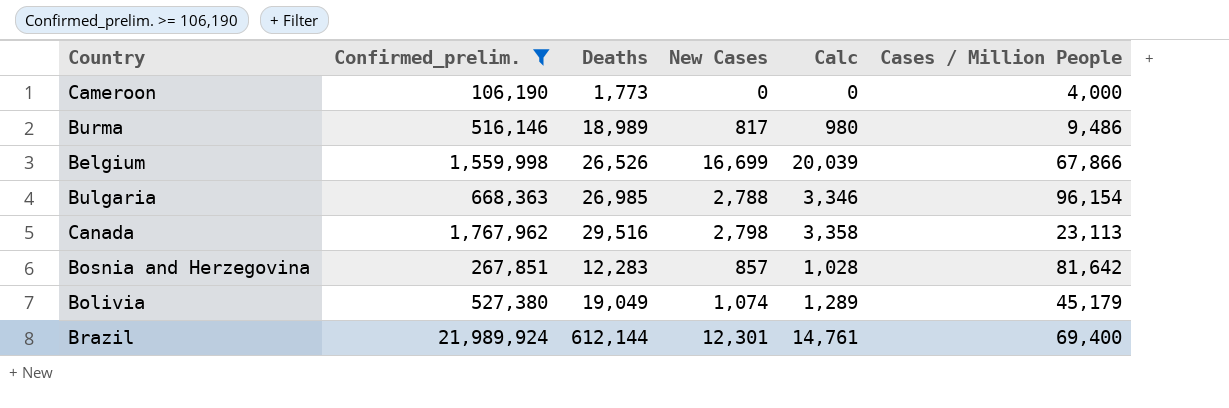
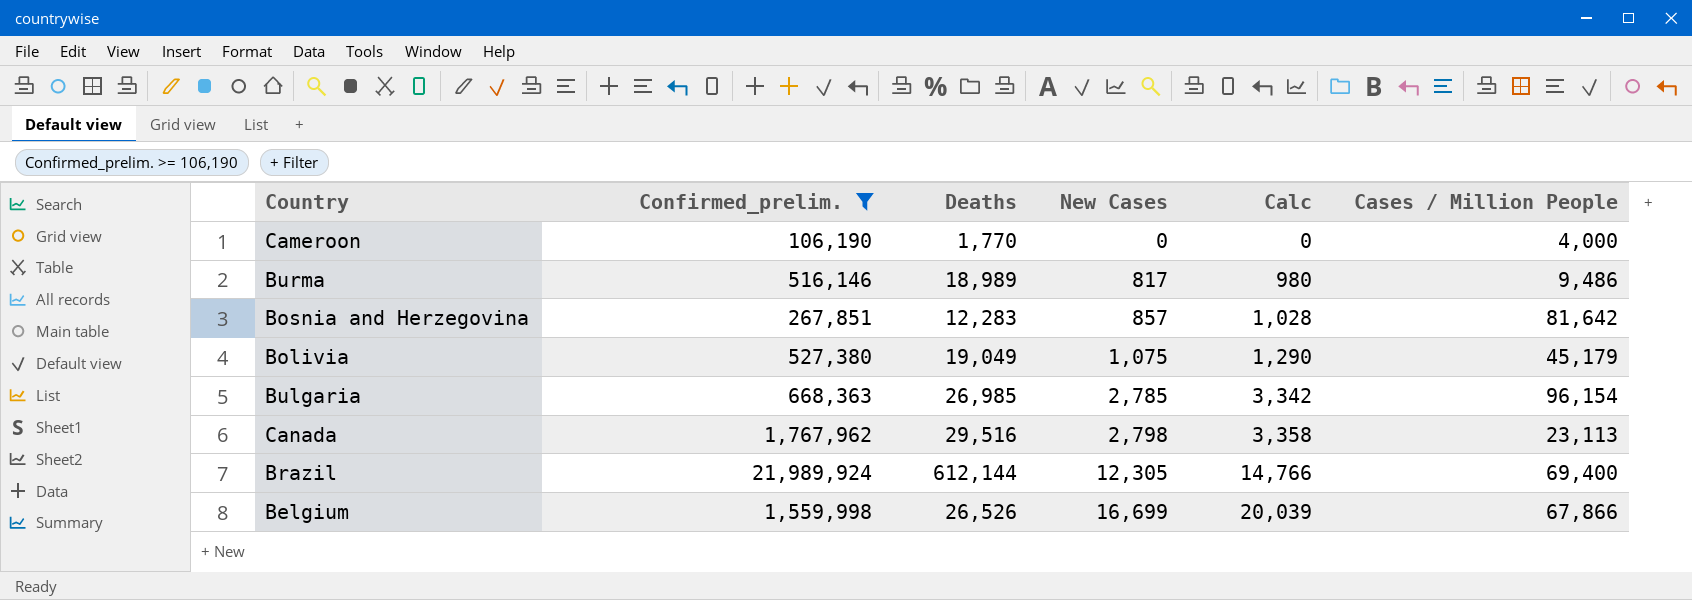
row order: none -> New Cases ascending
Cameroon | Deaths: 1,773 -> 1,770
Bolivia | New Cases: 1,074 -> 1,075
Bolivia | Calc: 1,289 -> 1,290
Bulgaria | New Cases: 2,788 -> 2,785
Bulgaria | Calc: 3,346 -> 3,342
Brazil | New Cases: 12,301 -> 12,305
Brazil | Calc: 14,761 -> 14,766

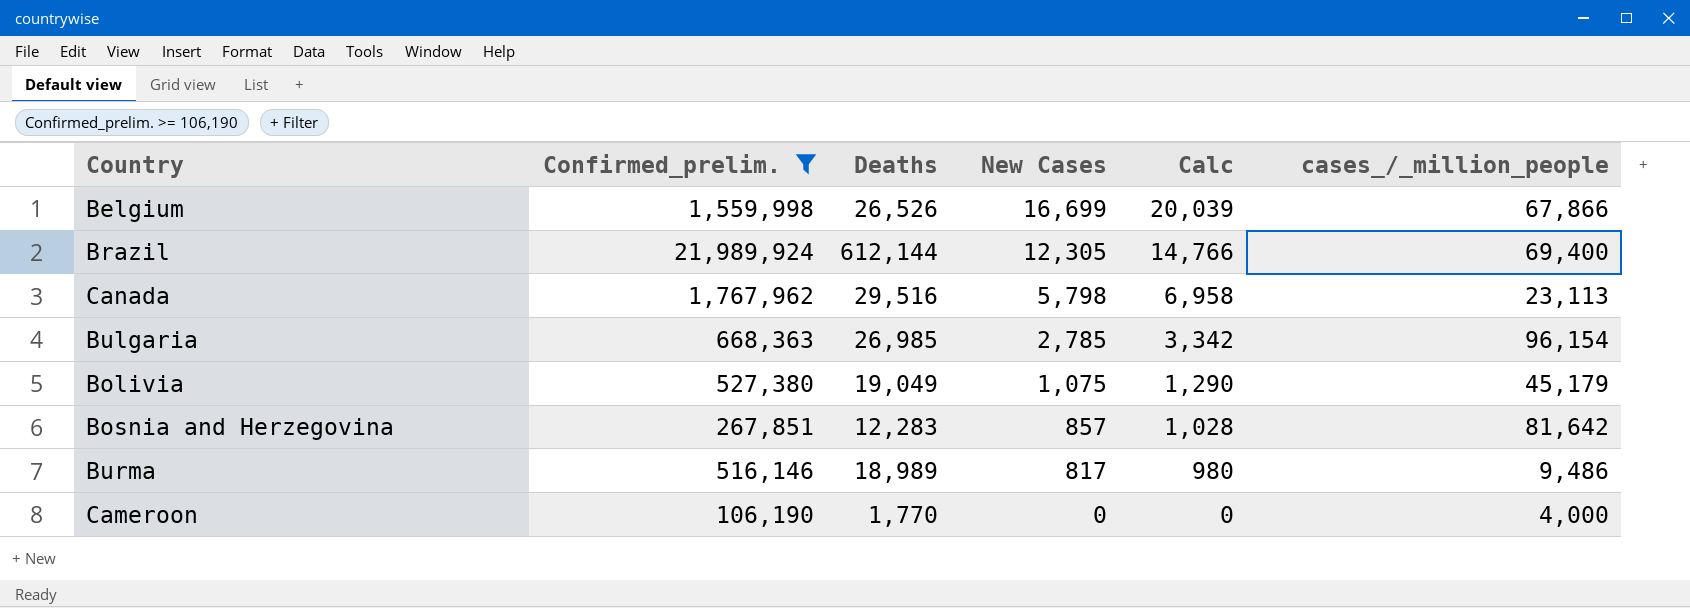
row order: New Cases ascending -> New Cases descending
column name: Cases / Million People -> cases_/_million_people
Canada | New Cases: 2,798 -> 5,798
Canada | Calc: 3,358 -> 6,958

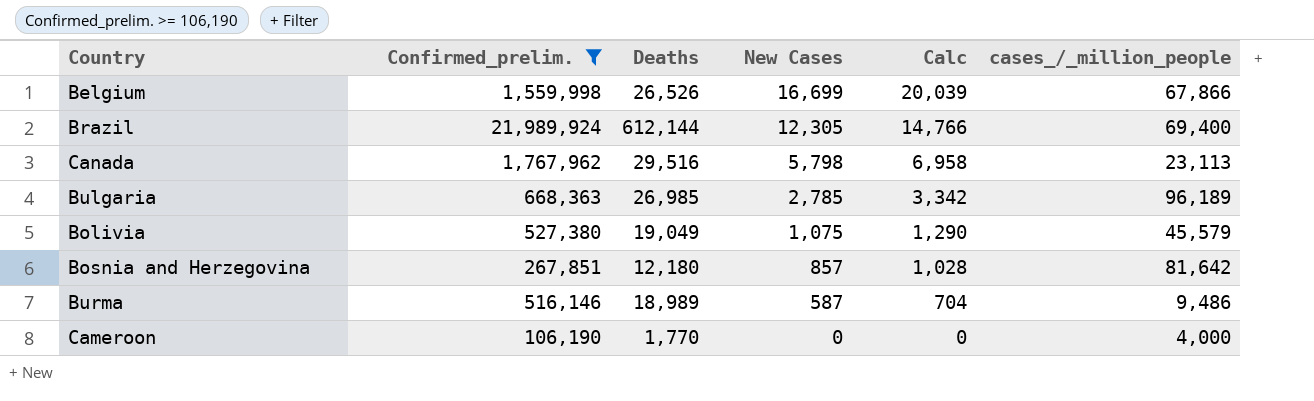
Bulgaria | cases_/_million_people: 96,154 -> 96,189
Bolivia | cases_/_million_people: 45,179 -> 45,579
Bosnia and Herzegovina | Deaths: 12,283 -> 12,180
Burma | New Cases: 817 -> 587
Burma | Calc: 980 -> 704

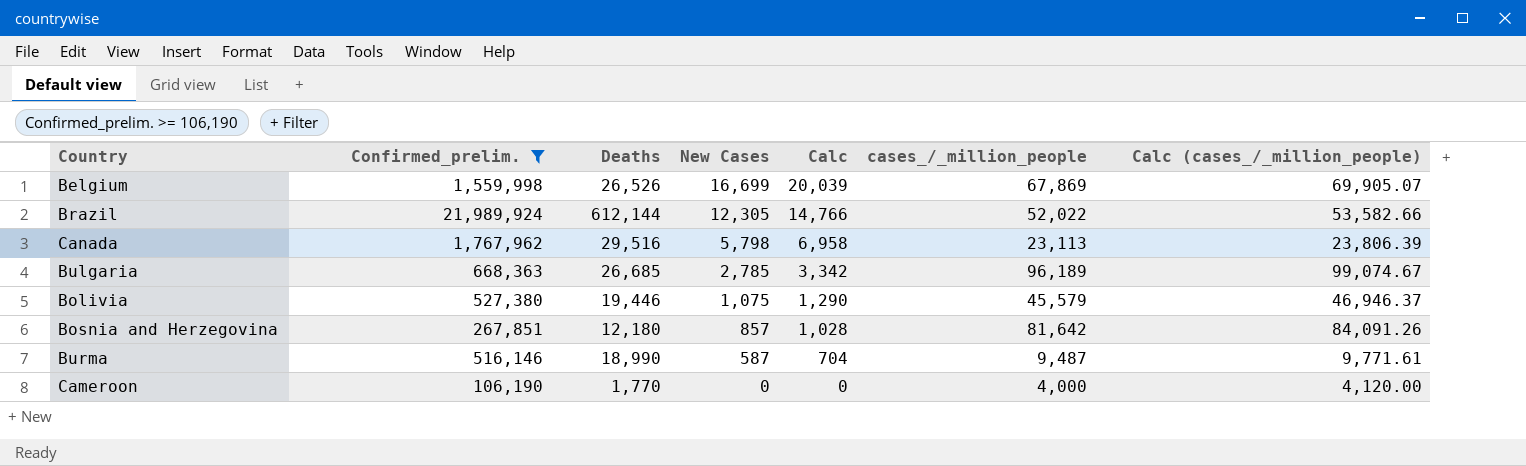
column Calc (cases_/_million_people) | formula: none -> [cases_/_million_people] * 1.03
Belgium | cases_/_million_people: 67,866 -> 67,869
Brazil | cases_/_million_people: 69,400 -> 52,022
Bulgaria | Deaths: 26,985 -> 26,685
Bolivia | Deaths: 19,049 -> 19,446
Burma | Deaths: 18,989 -> 18,990
Burma | cases_/_million_people: 9,486 -> 9,487

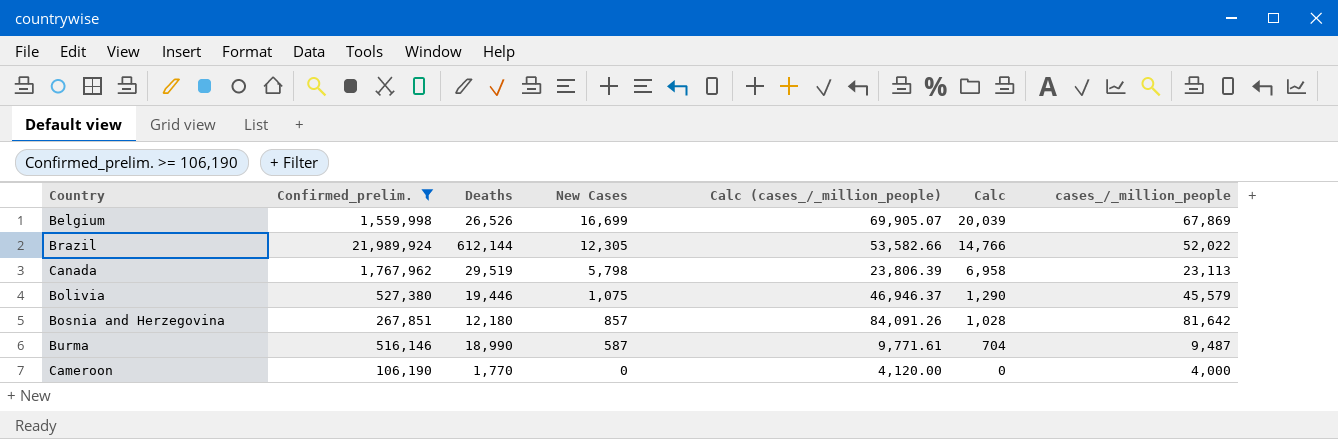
column Calc (cases_/_million_people) | position: 7 -> 5
row Bulgaria: 668,363 | 26,685 | 2,785 | 3,342 | 96,189 | 99,074.67 -> none
Canada | Deaths: 29,516 -> 29,519

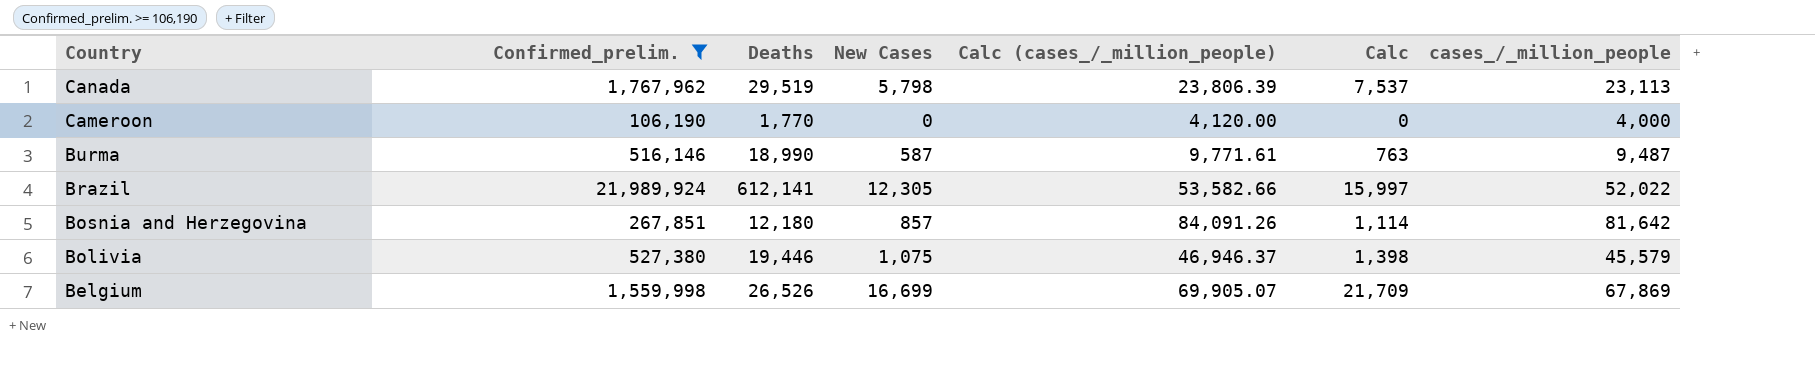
row order: New Cases descending -> Country descending
column Calc | formula: [New Cases] * 1.2 -> [New Cases] * 1.3
Brazil | Deaths: 612,144 -> 612,141

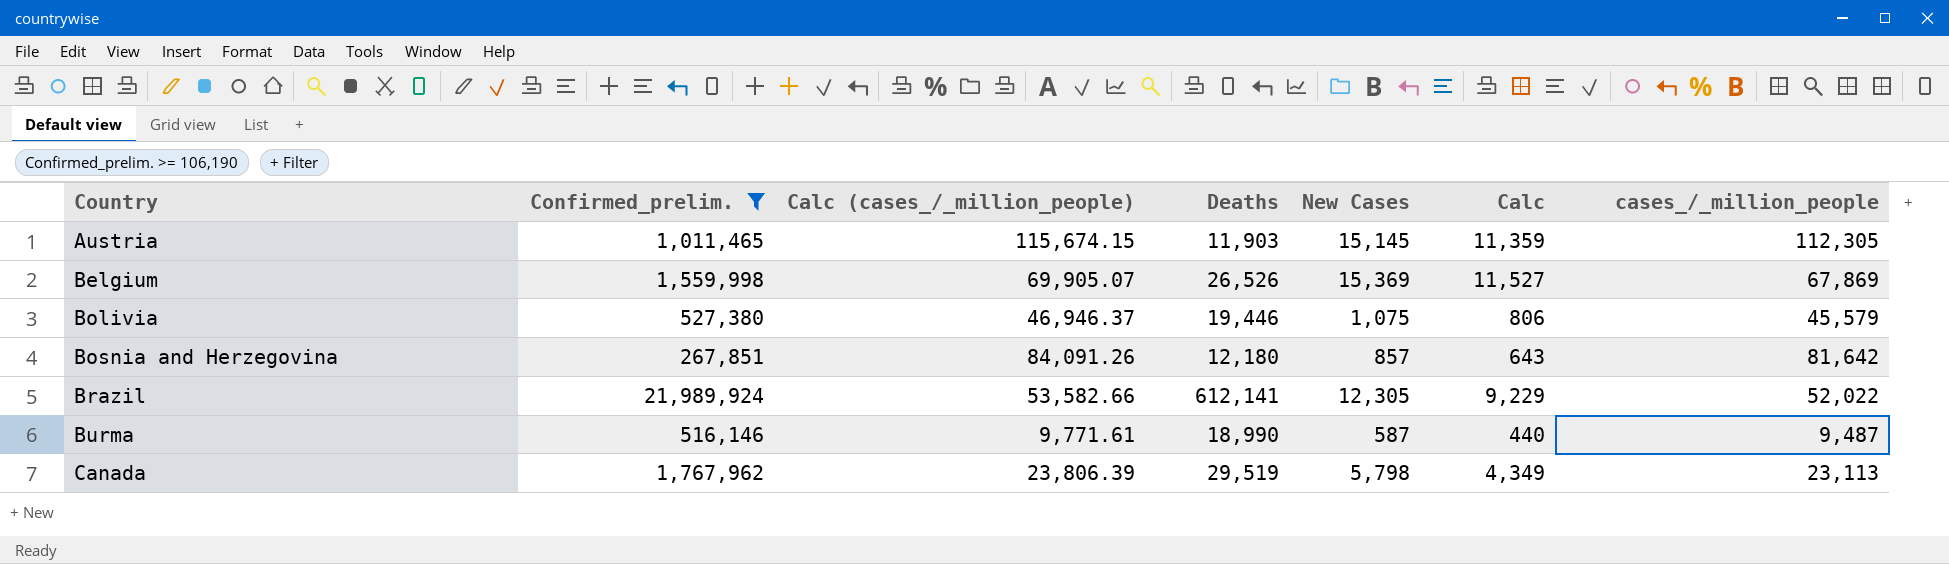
row order: Country descending -> Country ascending
column Calc (cases_/_million_people) | position: 5 -> 3
column Calc | formula: [New Cases] * 1.3 -> [New Cases] * 0.75
row Cameroon: 106,190 | 1,770 | 0 | 4,120.00 | 0 | 4,000 -> none
row Austria: none -> 1,011,465 | 115,674.15 | 11,903 | 15,145 | 11,359 | 112,305
Belgium | New Cases: 16,699 -> 15,369

